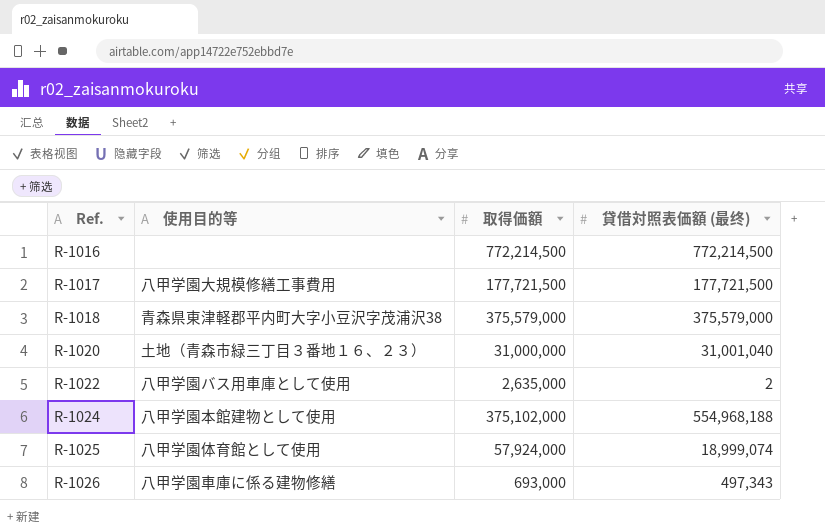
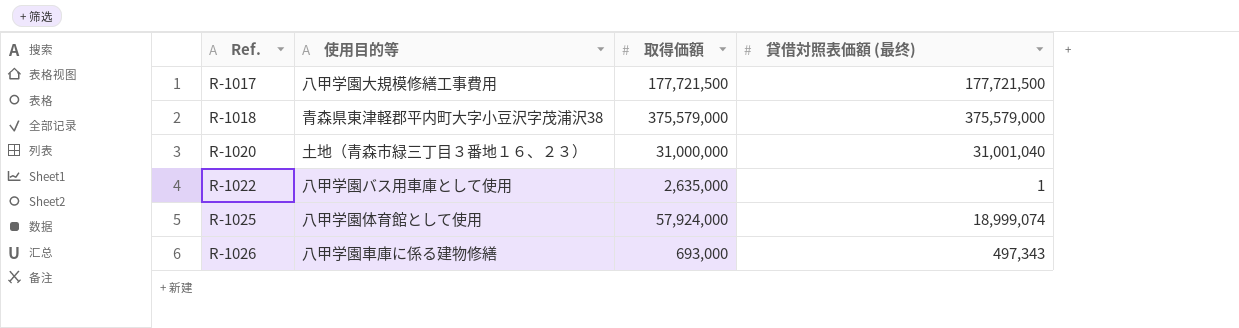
row R-1016: none | 772,214,500 | 772,214,500 -> none
row R-1024: 八甲学園本館建物として使用 | 375,102,000 | 554,968,188 -> none
R-1022 | 貸借対照表価額 (最终): 2 -> 1

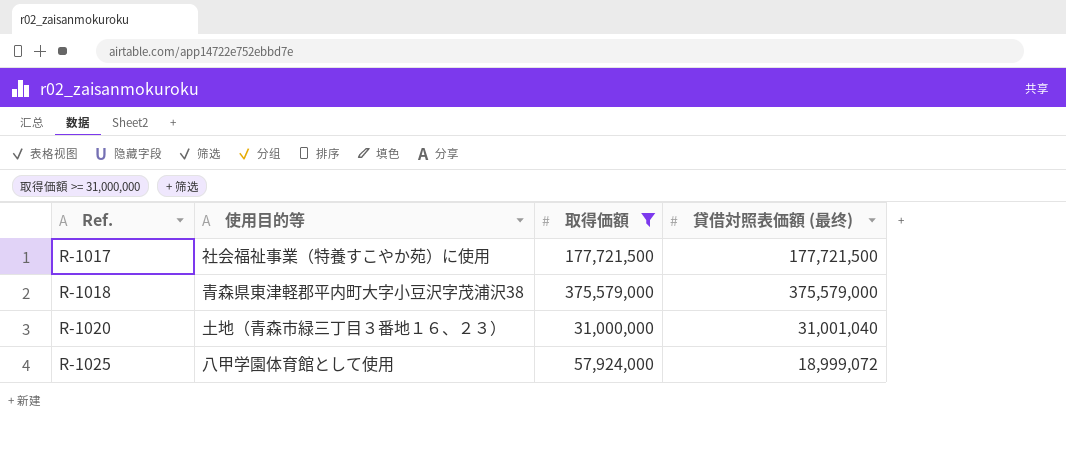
filter: none -> 取得価額 >= 31,000,000
R-1017 | 使用目的等: 八甲学園大規模修繕工事費用 -> 社会福祉事業（特養すこやか苑）に使用
R-1025 | 貸借対照表価額 (最终): 18,999,074 -> 18,999,072

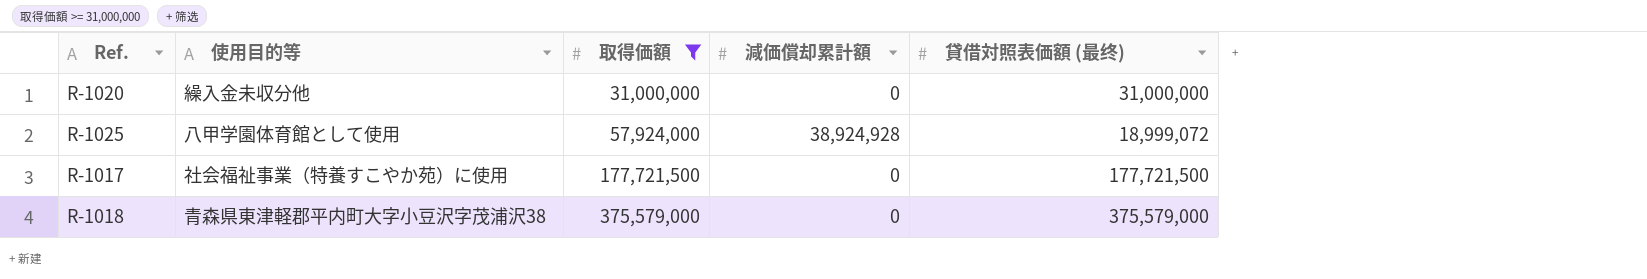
row order: Ref. ascending -> 取得価額 ascending
column 減価償却累計額 | position: none -> 4
R-1020 | 使用目的等: 土地（青森市緑三丁目３番地１６、２３） -> 繰入金未収分他
R-1020 | 貸借対照表価額 (最终): 31,001,040 -> 31,000,000

